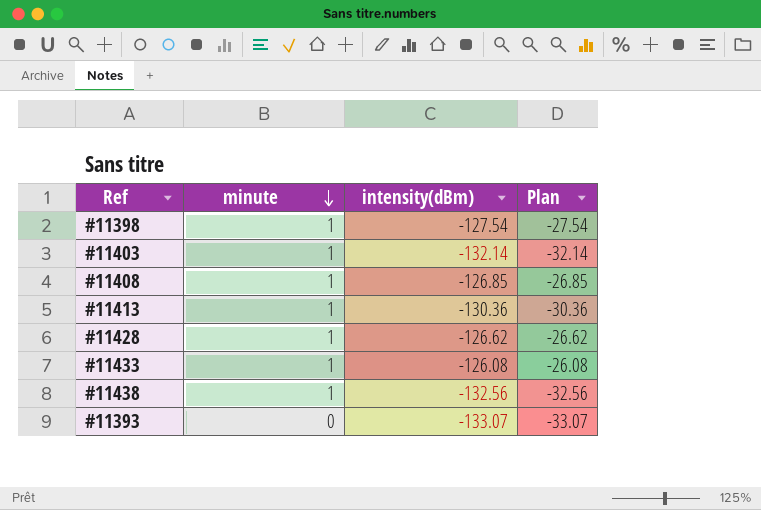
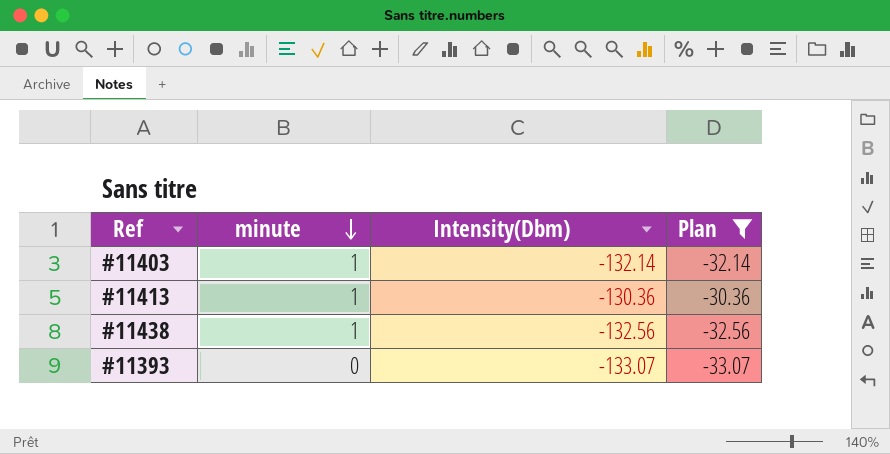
filter: none -> Plan <= -30.36
column name: intensity(dBm) -> Intensity(Dbm)

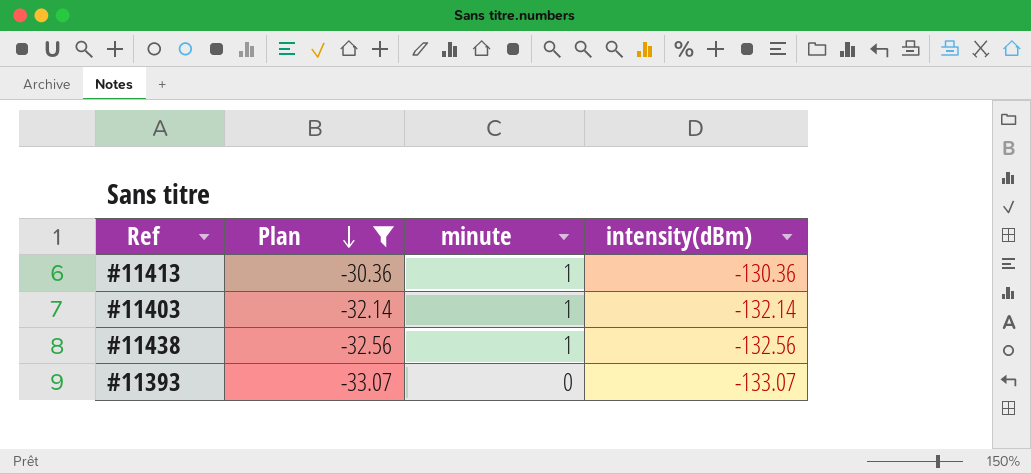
row order: minute descending -> Plan descending
column Plan | position: 4 -> 2
column name: Intensity(Dbm) -> intensity(dBm)

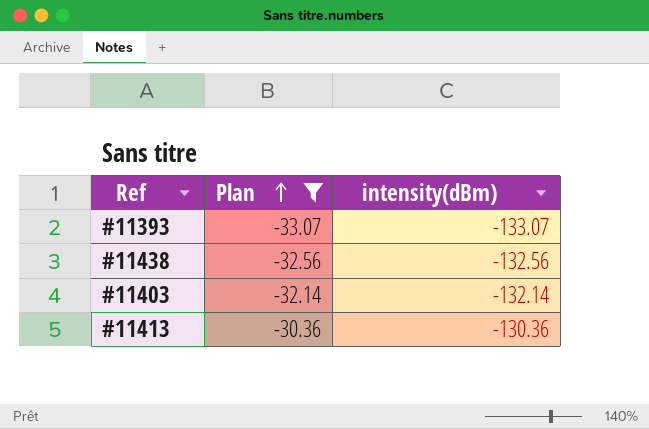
row order: Plan descending -> Plan ascending
column minute | position: 3 -> none

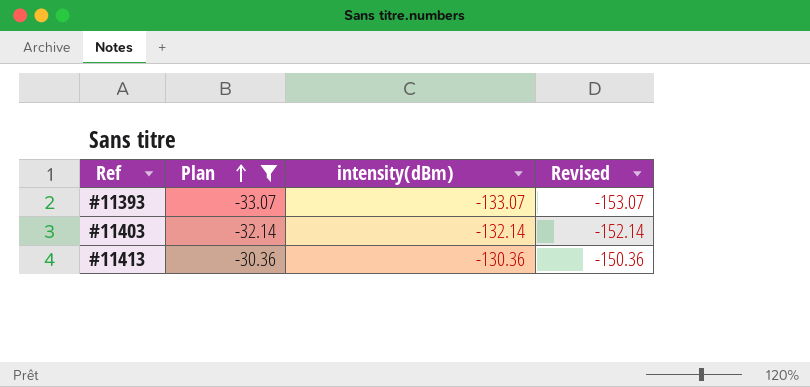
column Revised | formula: none -> [intensity(dBm)] - 20
row #11438: -32.56 | -132.56 -> none

